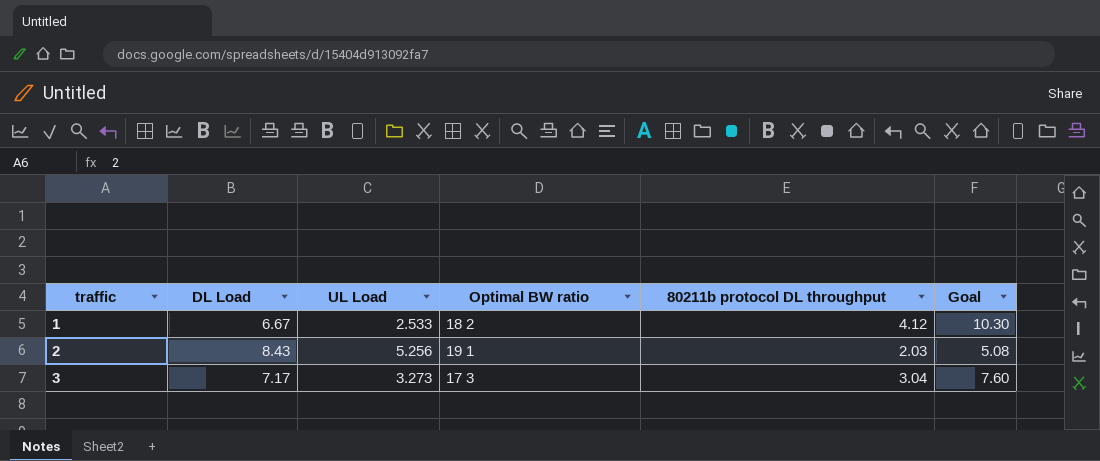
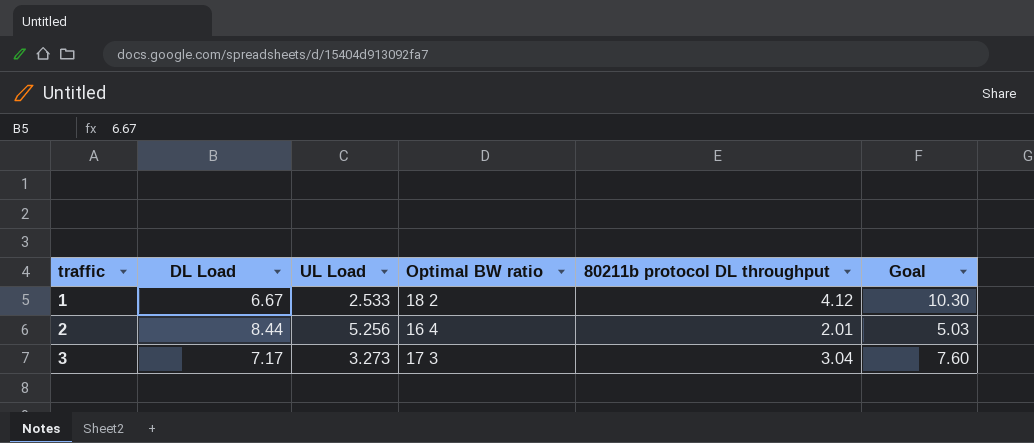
2 | DL Load: 8.43 -> 8.44
2 | Optimal BW ratio: 19 1 -> 16 4
2 | 80211b protocol DL throughput: 2.03 -> 2.01
2 | Goal: 5.08 -> 5.03

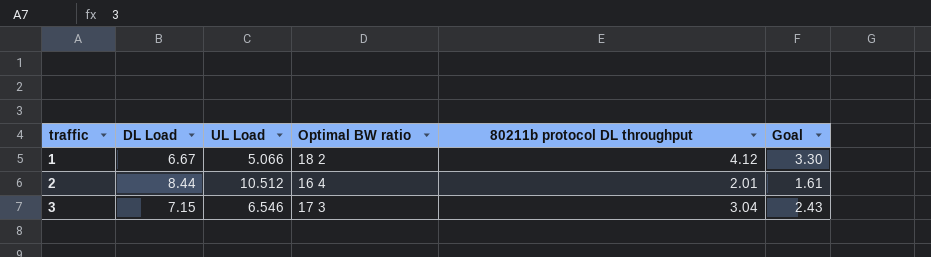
column Goal | formula: [80211b protocol DL throughput] * 2.5 -> [80211b protocol DL throughput] * 0.8
1 | UL Load: 2.533 -> 5.066
2 | UL Load: 5.256 -> 10.512
3 | DL Load: 7.17 -> 7.15
3 | UL Load: 3.273 -> 6.546

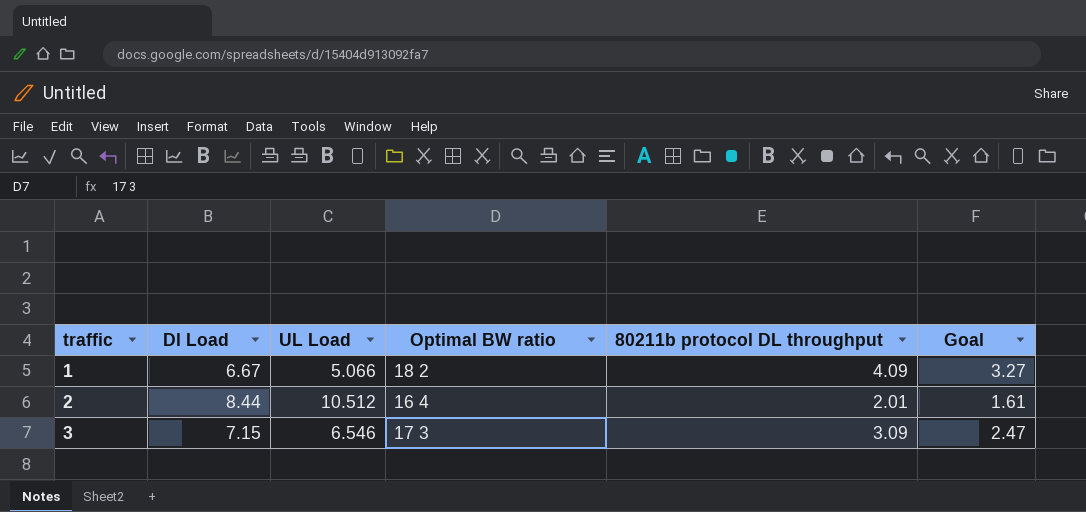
column name: DL Load -> Dl Load
1 | 80211b protocol DL throughput: 4.12 -> 4.09
1 | Goal: 3.30 -> 3.27
3 | 80211b protocol DL throughput: 3.04 -> 3.09
3 | Goal: 2.43 -> 2.47

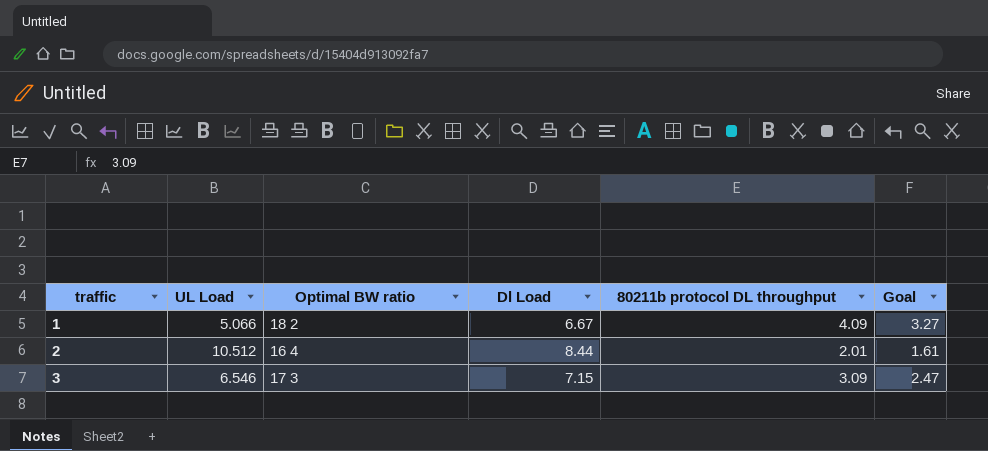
column Dl Load | position: 2 -> 4

